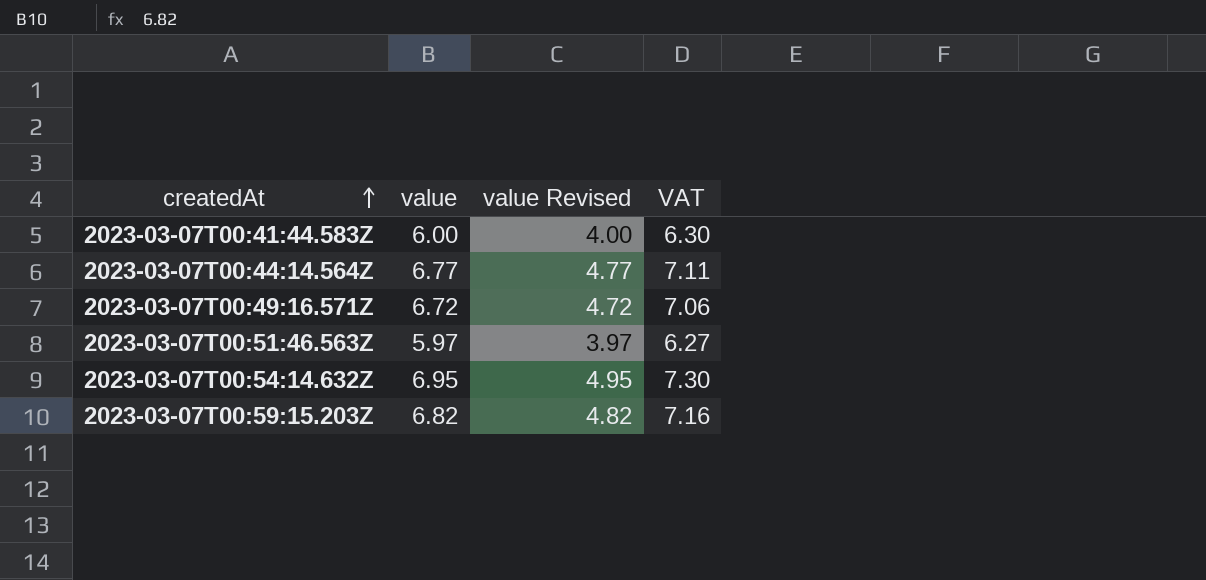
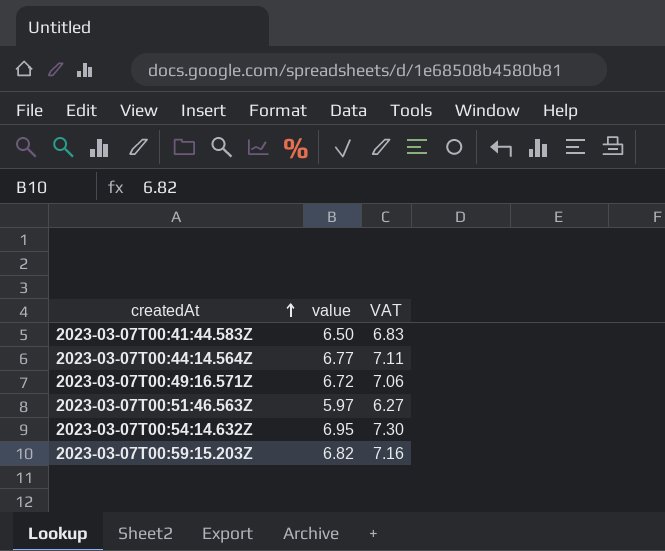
column value Revised | formula: [value] - 2 -> none
2023-03-07T00:41:44.583Z | value: 6.00 -> 6.50
2023-03-07T00:41:44.583Z | VAT: 6.30 -> 6.83

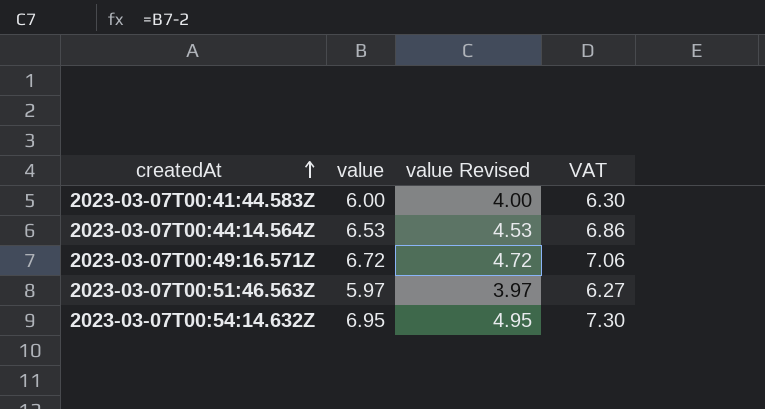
column value Revised | formula: none -> [value] - 2
row 2023-03-07T00:59:15.203Z: 6.82 | 7.16 -> none
2023-03-07T00:41:44.583Z | value: 6.50 -> 6.00
2023-03-07T00:41:44.583Z | VAT: 6.83 -> 6.30
2023-03-07T00:44:14.564Z | value: 6.77 -> 6.53
2023-03-07T00:44:14.564Z | VAT: 7.11 -> 6.86

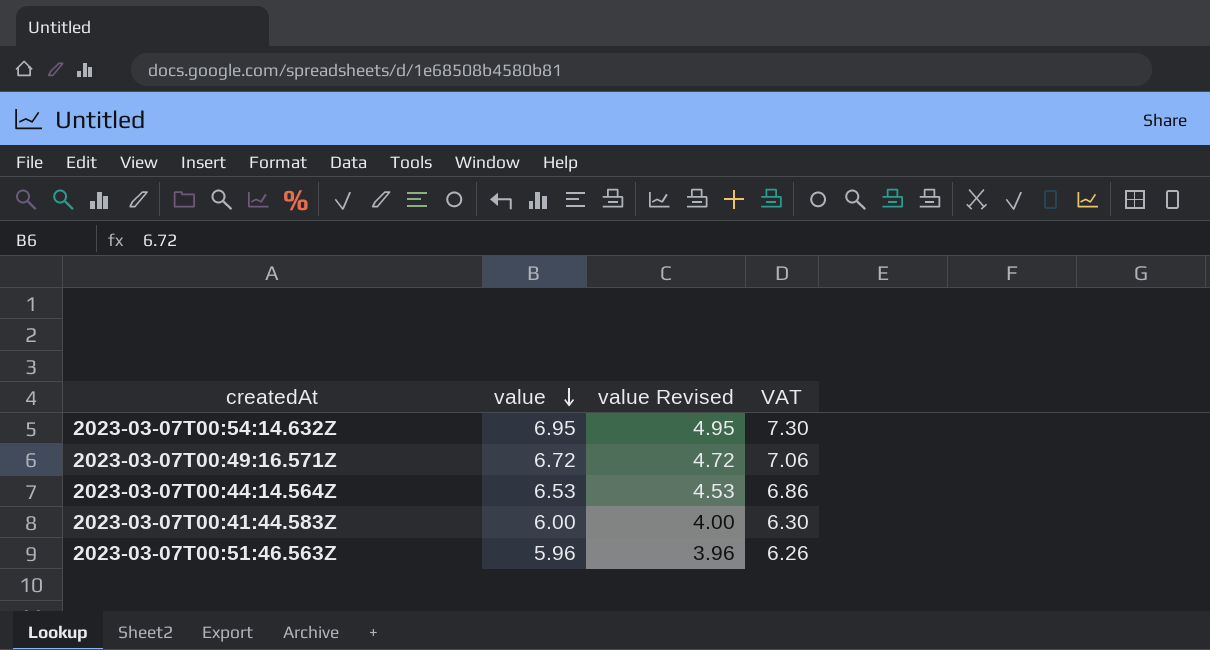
row order: createdAt ascending -> value descending
2023-03-07T00:51:46.563Z | value: 5.97 -> 5.96
2023-03-07T00:51:46.563Z | value Revised: 3.97 -> 3.96
2023-03-07T00:51:46.563Z | VAT: 6.27 -> 6.26

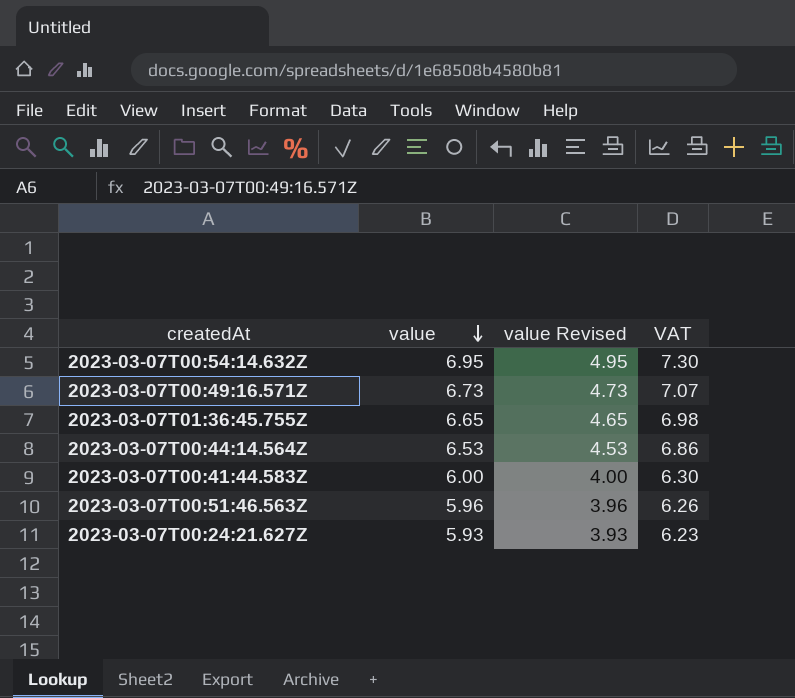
2023-03-07T00:49:16.571Z | value: 6.72 -> 6.73
2023-03-07T00:49:16.571Z | value Revised: 4.72 -> 4.73
2023-03-07T00:49:16.571Z | VAT: 7.06 -> 7.07
row 2023-03-07T01:36:45.755Z: none -> 6.65 | 4.65 | 6.98
row 2023-03-07T00:24:21.627Z: none -> 5.93 | 3.93 | 6.23

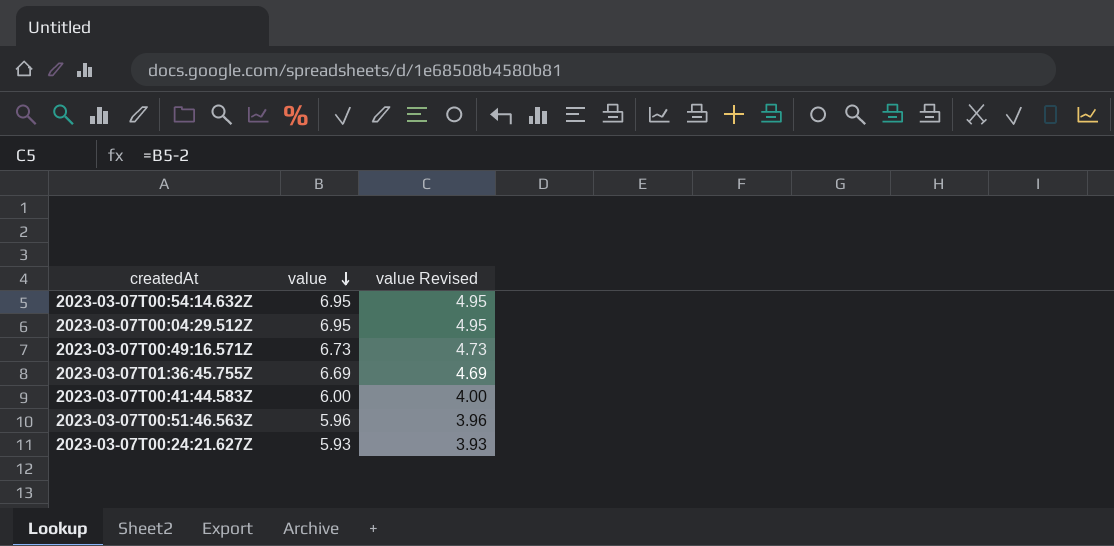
column VAT | formula: [value] * 1.05 -> none
row 2023-03-07T00:44:14.564Z: 6.53 | 4.53 | 6.86 -> none
row 2023-03-07T00:04:29.512Z: none -> 6.95 | 4.95
2023-03-07T01:36:45.755Z | value: 6.65 -> 6.69
2023-03-07T01:36:45.755Z | value Revised: 4.65 -> 4.69

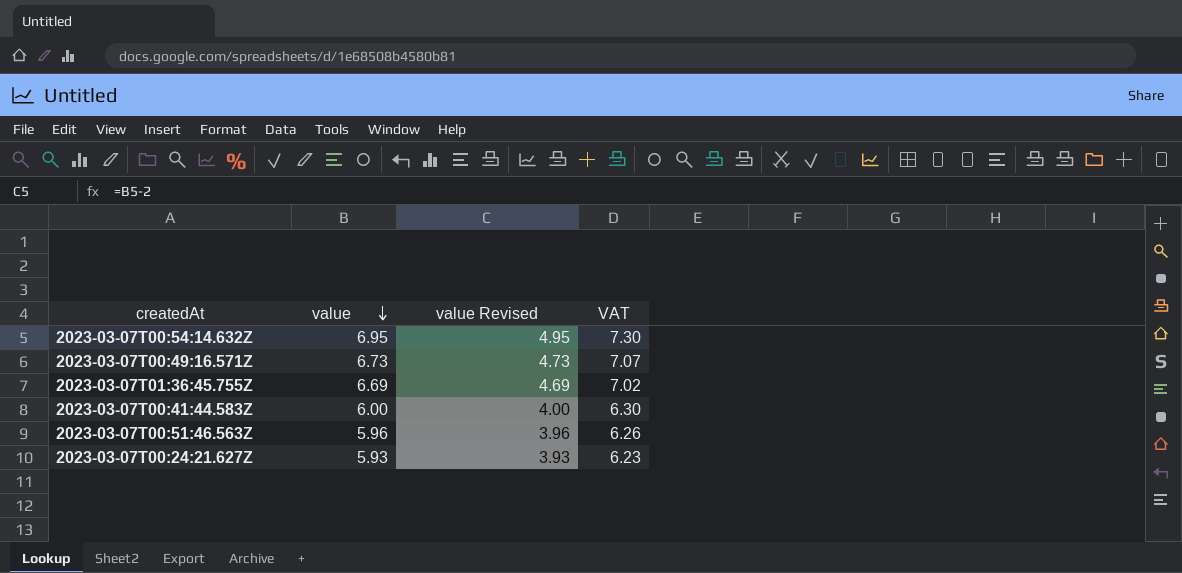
column VAT | formula: none -> [value] * 1.05
row 2023-03-07T00:04:29.512Z: 6.95 | 4.95 -> none

